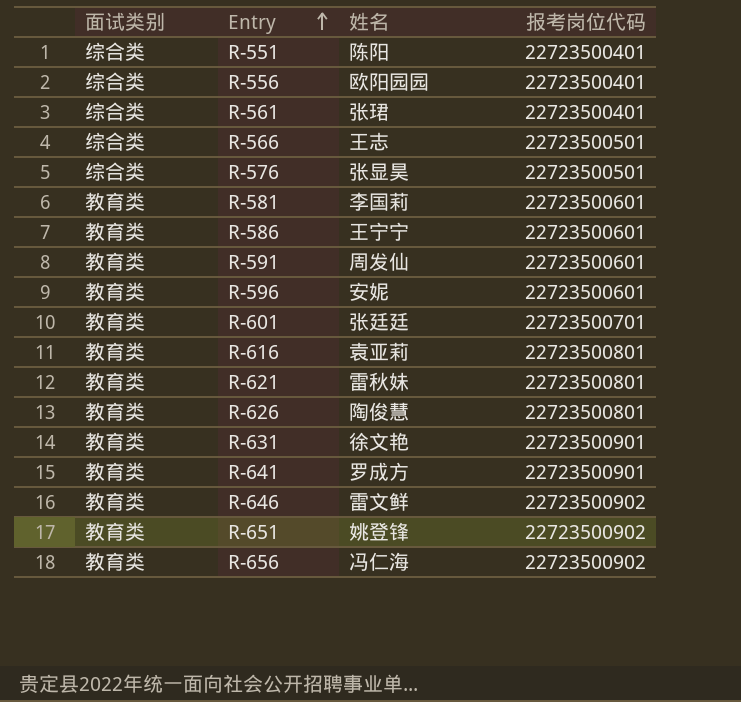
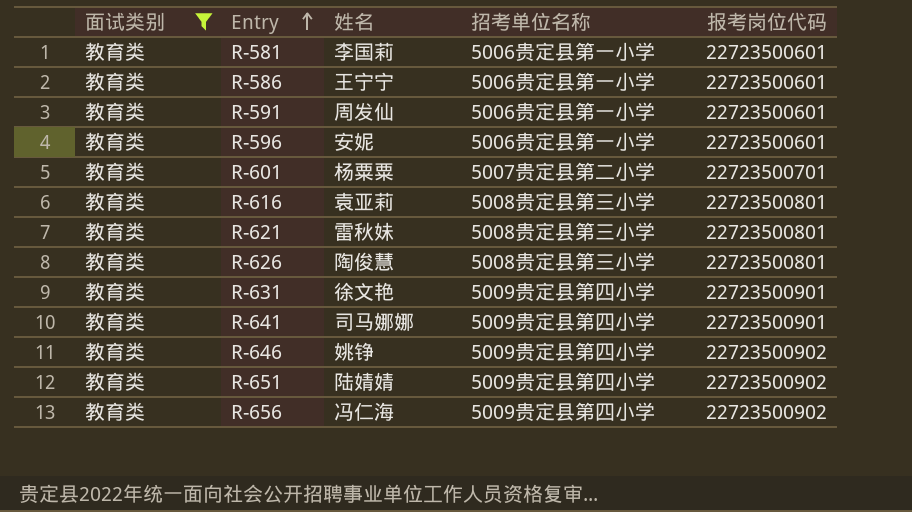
filter: none -> 面试类别 = 教育类
column 招考单位名称 | position: none -> 4
R-601 | 姓名: 张廷廷 -> 杨粟粟
R-641 | 姓名: 罗成方 -> 司马娜娜
R-646 | 姓名: 雷文鲜 -> 姚铮
R-651 | 姓名: 姚登锋 -> 陆婧婧

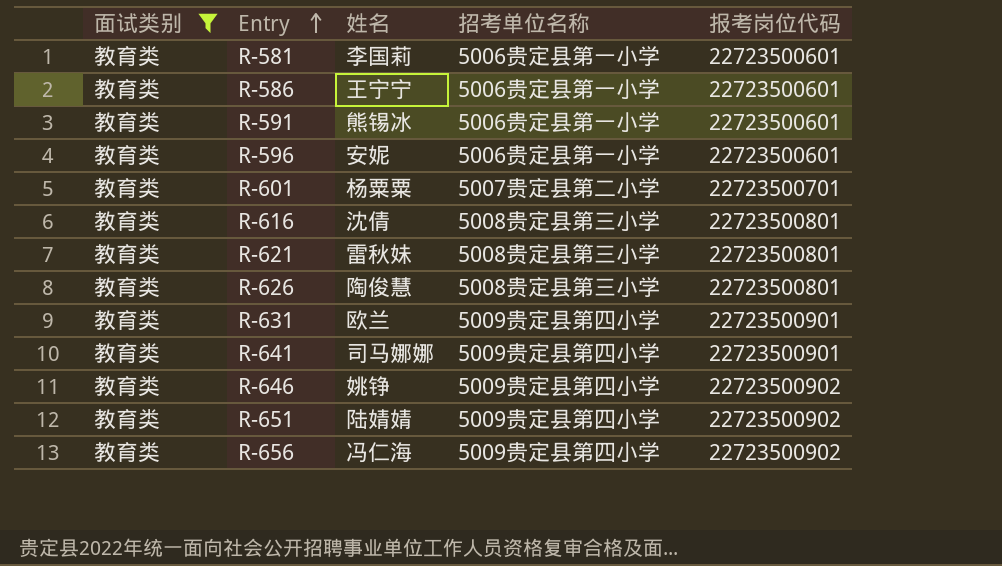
R-591 | 姓名: 周发仙 -> 熊锡冰
R-616 | 姓名: 袁亚莉 -> 沈倩
R-631 | 姓名: 徐文艳 -> 欧兰

